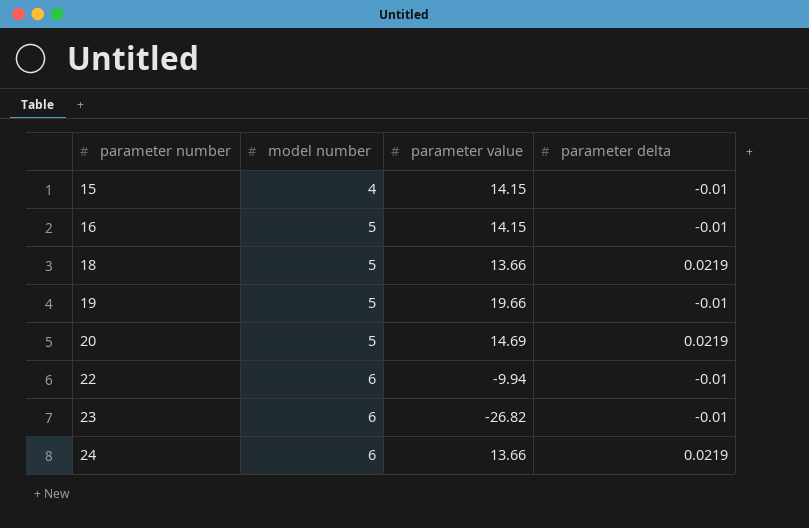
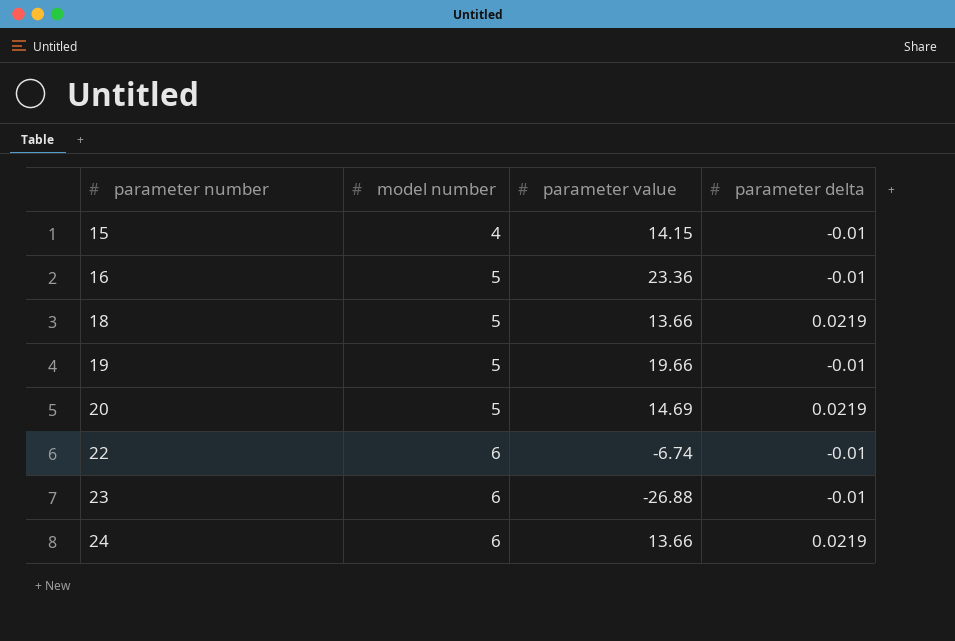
16 | parameter value: 14.15 -> 23.36
22 | parameter value: -9.94 -> -6.74
23 | parameter value: -26.82 -> -26.88

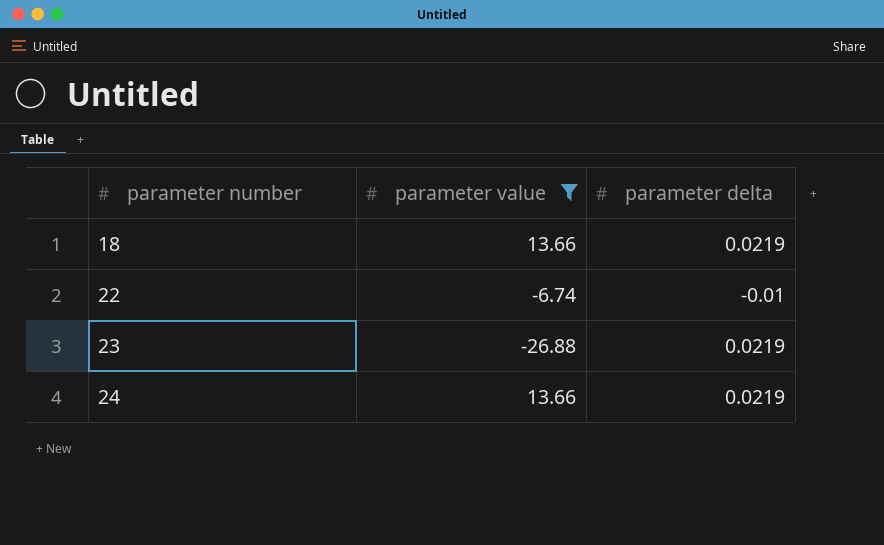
filter: none -> parameter value <= 13.66
column model number | position: 2 -> none
23 | parameter delta: -0.01 -> 0.0219

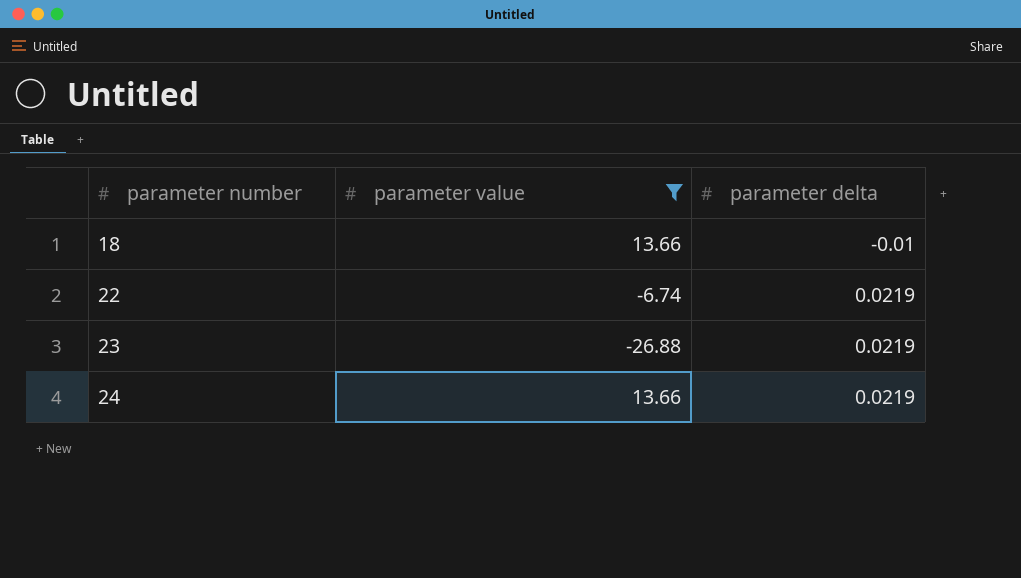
18 | parameter delta: 0.0219 -> -0.01
22 | parameter delta: -0.01 -> 0.0219

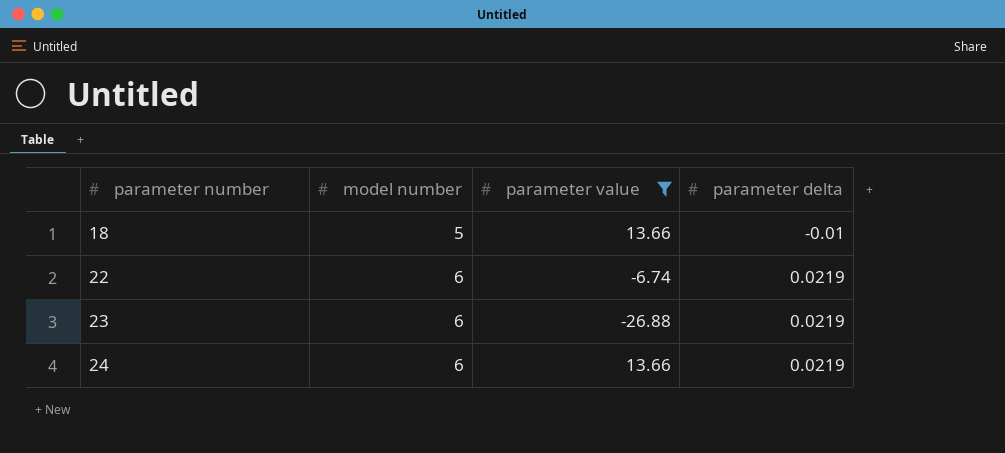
column model number | position: none -> 2

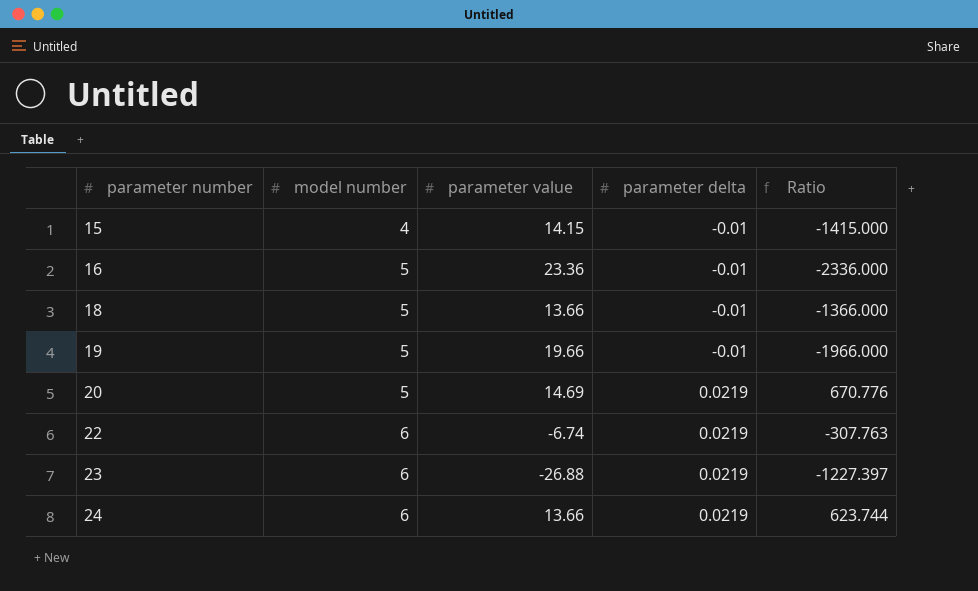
filter: parameter value <= 13.66 -> none
column Ratio | formula: none -> [parameter value] / [parameter delta]

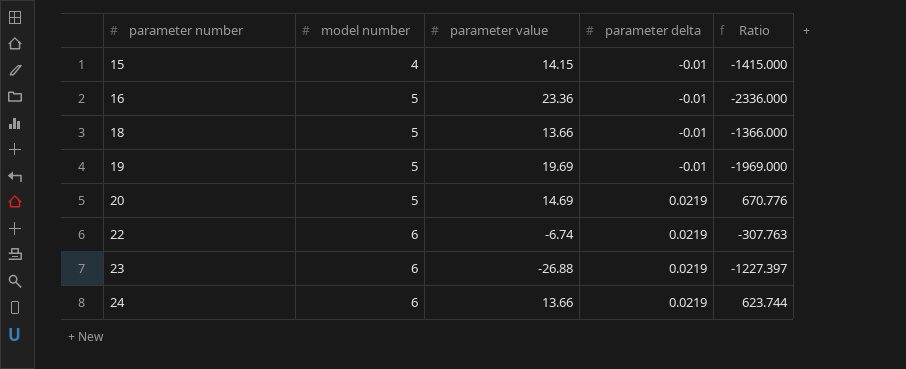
19 | parameter value: 19.66 -> 19.69
19 | Ratio: -1966.000 -> -1969.000

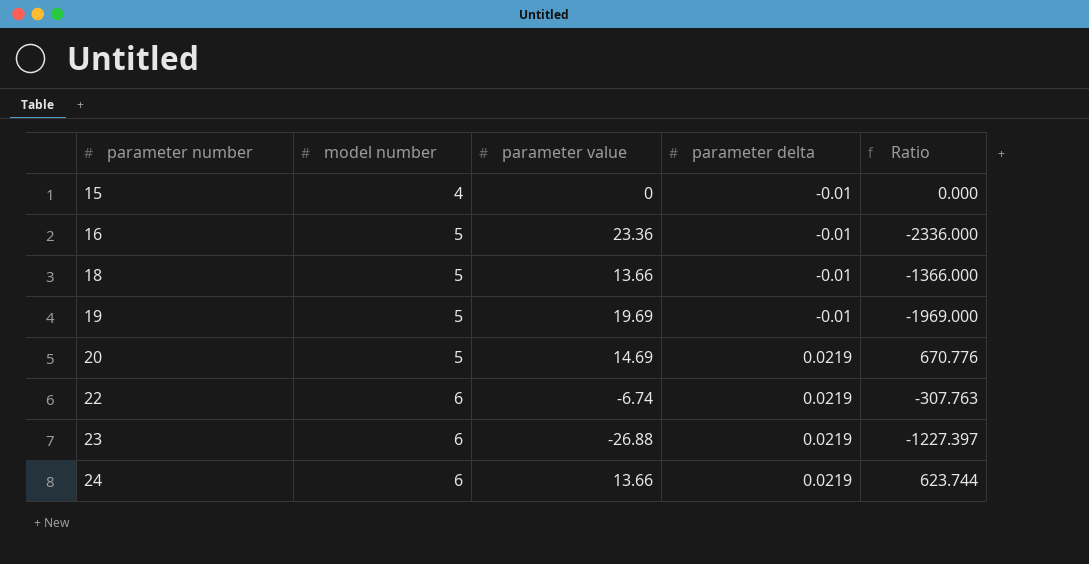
15 | parameter value: 14.15 -> 0
15 | Ratio: -1415.000 -> 0.000

